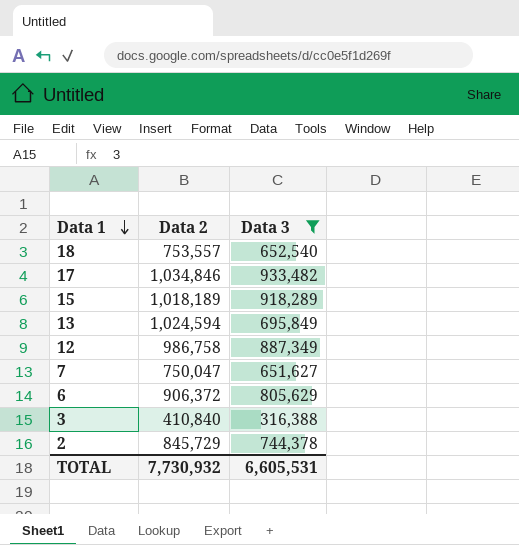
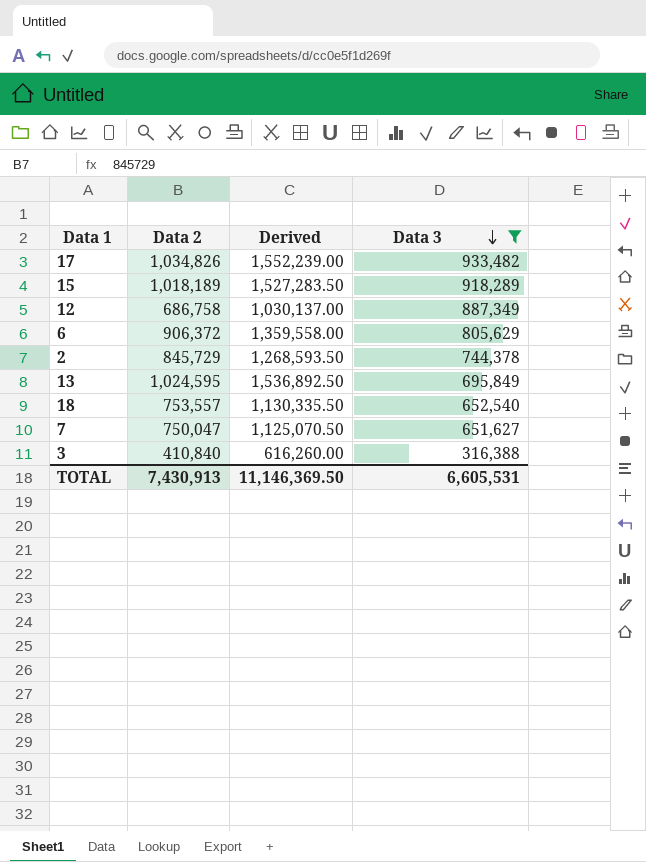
row order: Data 1 descending -> Data 3 descending
column Derived | formula: none -> [Data 2] * 1.5
17 | Data 2: 1,034,846 -> 1,034,826
12 | Data 2: 986,758 -> 686,758
13 | Data 2: 1,024,594 -> 1,024,595
TOTAL | Data 2: 7,730,932 -> 7,430,913

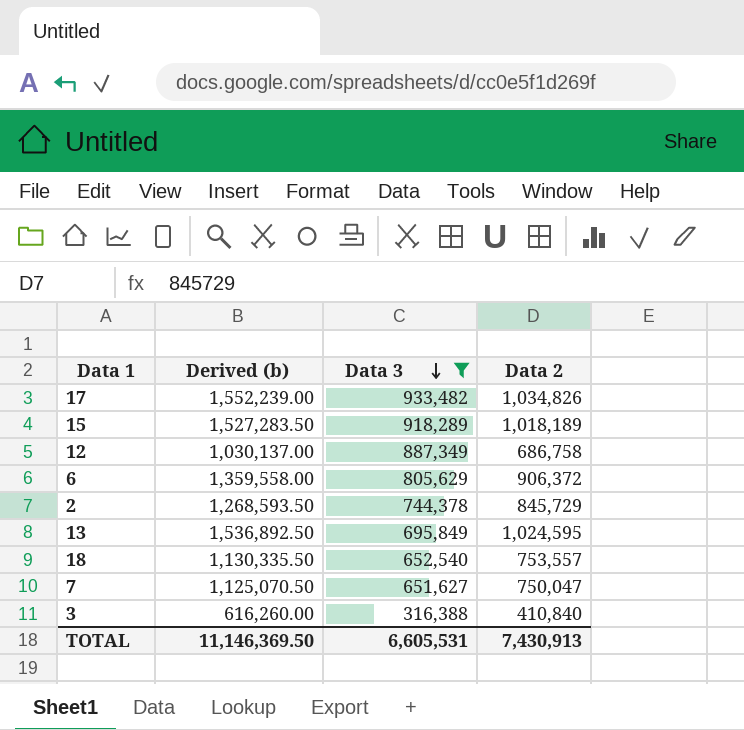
column name: Derived -> Derived (b)
column Data 2 | position: 2 -> 4

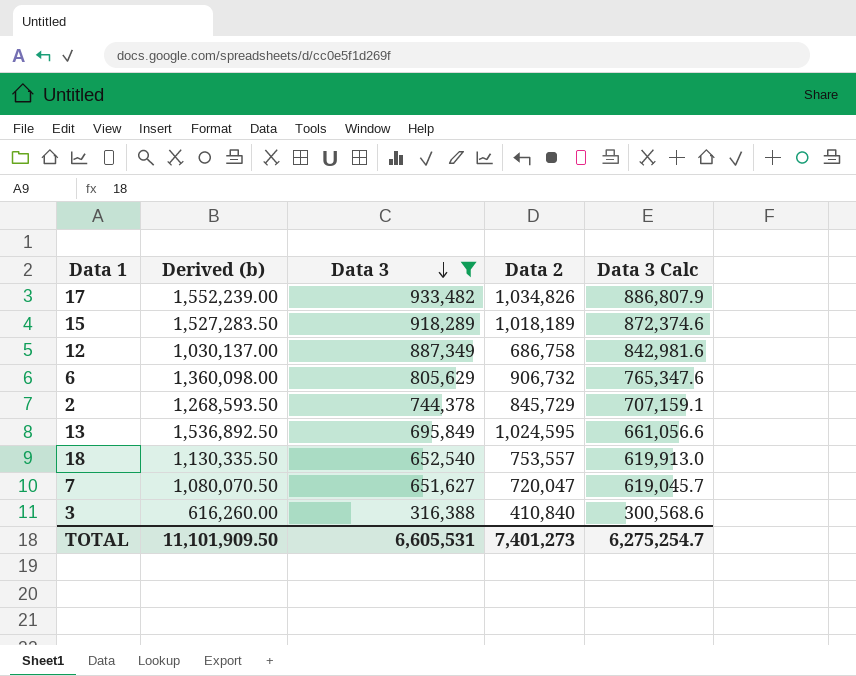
column Data 3 Calc | formula: none -> [Data 3] * 0.95
6 | Derived (b): 1,359,558.00 -> 1,360,098.00
6 | Data 2: 906,372 -> 906,732
7 | Derived (b): 1,125,070.50 -> 1,080,070.50
7 | Data 2: 750,047 -> 720,047
TOTAL | Derived (b): 11,146,369.50 -> 11,101,909.50
TOTAL | Data 2: 7,430,913 -> 7,401,273

